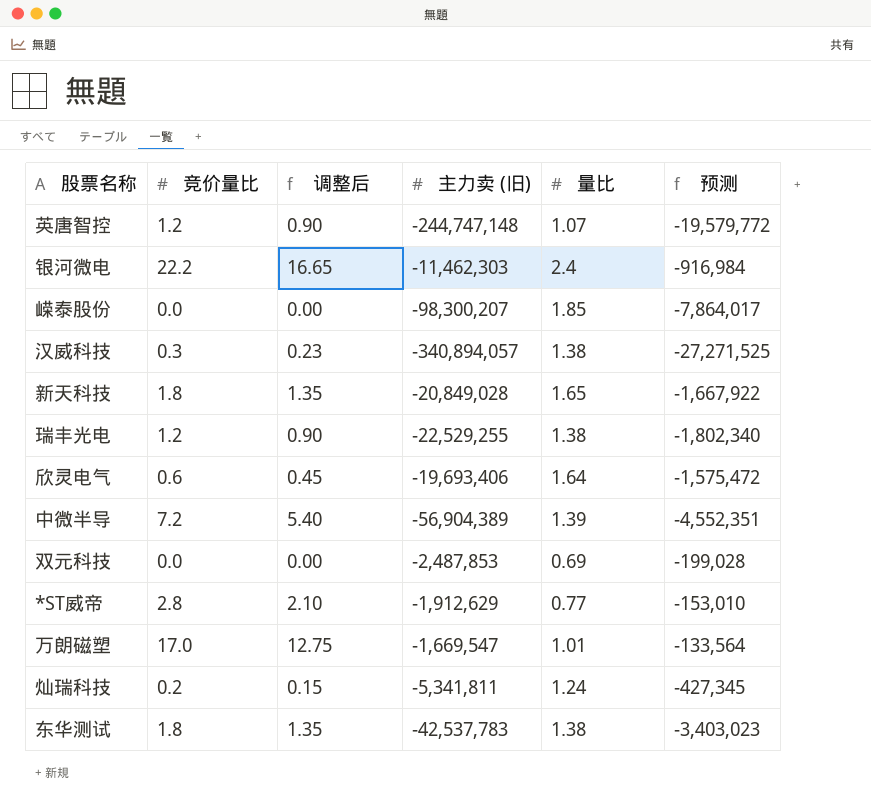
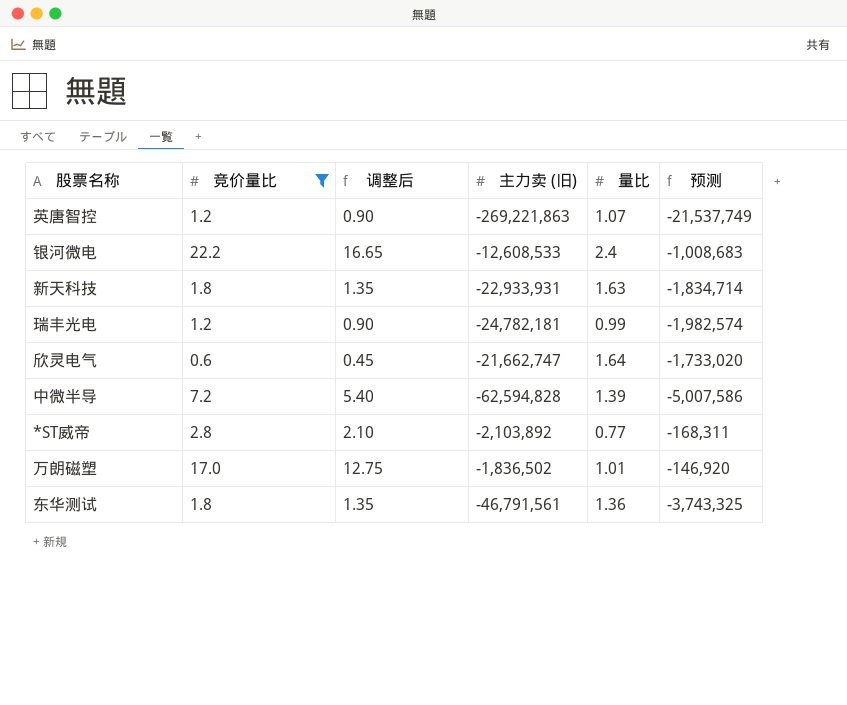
filter: none -> 竞价量比 >= 0.6
英唐智控 | 主力卖 (旧): -244,747,148 -> -269,221,863
英唐智控 | 预测: -19,579,772 -> -21,537,749
银河微电 | 主力卖 (旧): -11,462,303 -> -12,608,533
银河微电 | 预测: -916,984 -> -1,008,683
新天科技 | 主力卖 (旧): -20,849,028 -> -22,933,931
新天科技 | 量比: 1.65 -> 1.63
新天科技 | 预测: -1,667,922 -> -1,834,714
瑞丰光电 | 主力卖 (旧): -22,529,255 -> -24,782,181
瑞丰光电 | 量比: 1.38 -> 0.99
瑞丰光电 | 预测: -1,802,340 -> -1,982,574
欣灵电气 | 主力卖 (旧): -19,693,406 -> -21,662,747
欣灵电气 | 预测: -1,575,472 -> -1,733,020
中微半导 | 主力卖 (旧): -56,904,389 -> -62,594,828
中微半导 | 预测: -4,552,351 -> -5,007,586
*ST威帝 | 主力卖 (旧): -1,912,629 -> -2,103,892
*ST威帝 | 预测: -153,010 -> -168,311
万朗磁塑 | 主力卖 (旧): -1,669,547 -> -1,836,502
万朗磁塑 | 预测: -133,564 -> -146,920
东华测试 | 主力卖 (旧): -42,537,783 -> -46,791,561
东华测试 | 量比: 1.38 -> 1.36
东华测试 | 预测: -3,403,023 -> -3,743,325

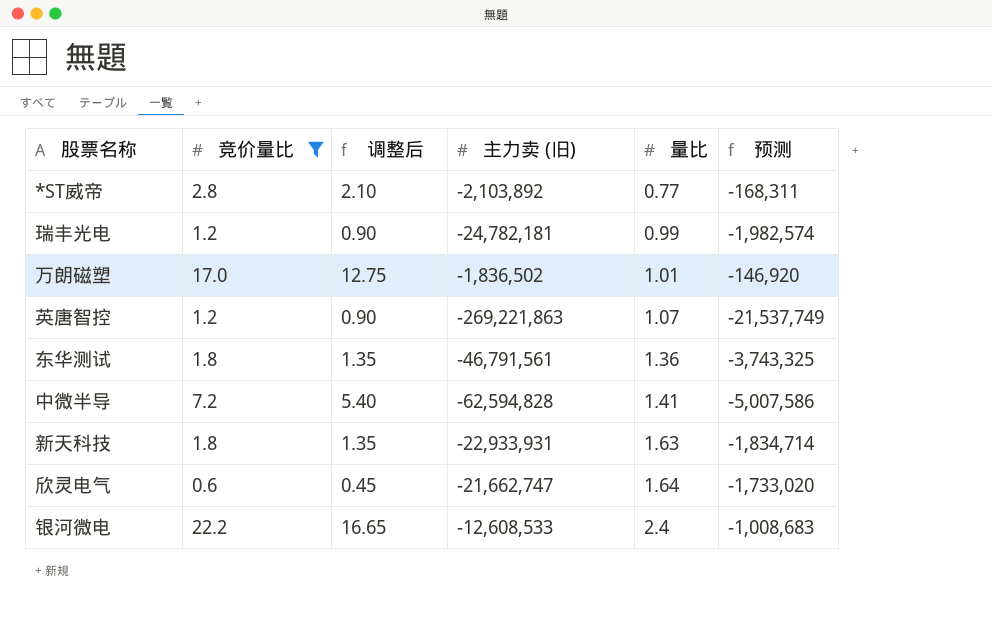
row order: none -> 量比 ascending
中微半导 | 量比: 1.39 -> 1.41

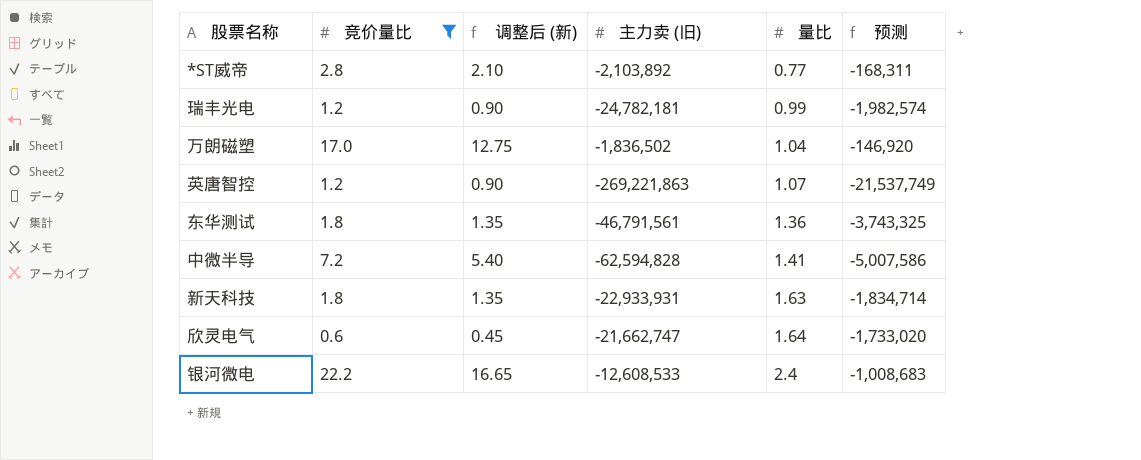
column name: 调整后 -> 调整后 (新)
万朗磁塑 | 量比: 1.01 -> 1.04

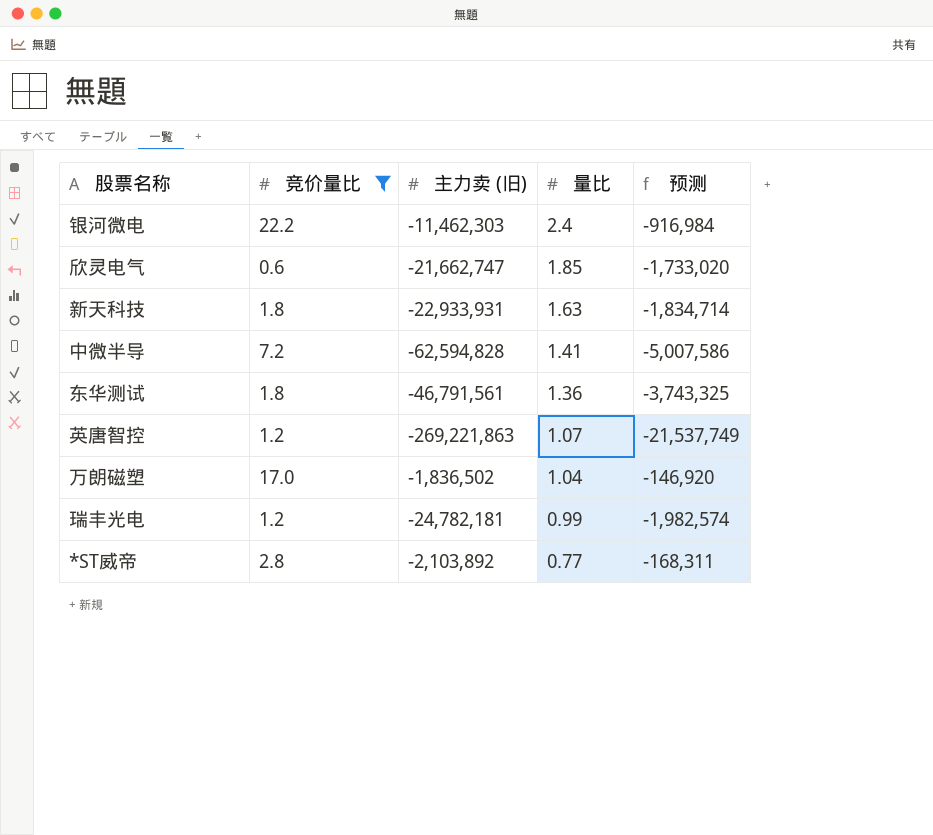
row order: 量比 ascending -> 量比 descending
column 调整后 (新) | formula: [竞价量比] * 0.75 -> none
银河微电 | 主力卖 (旧): -12,608,533 -> -11,462,303
银河微电 | 预测: -1,008,683 -> -916,984
欣灵电气 | 量比: 1.64 -> 1.85

